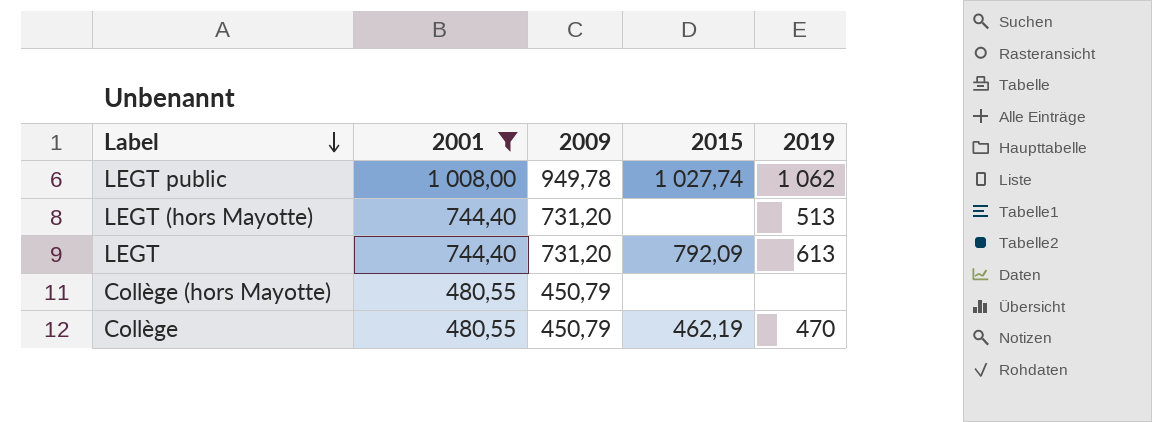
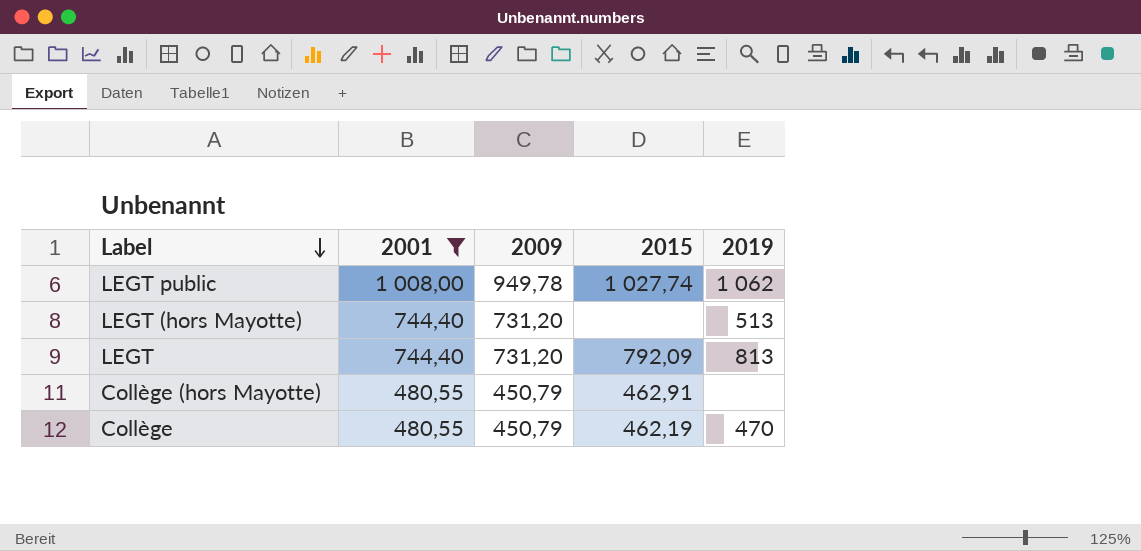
LEGT | 2019: 613 -> 813
Collège (hors Mayotte) | 2015: none -> 462,91

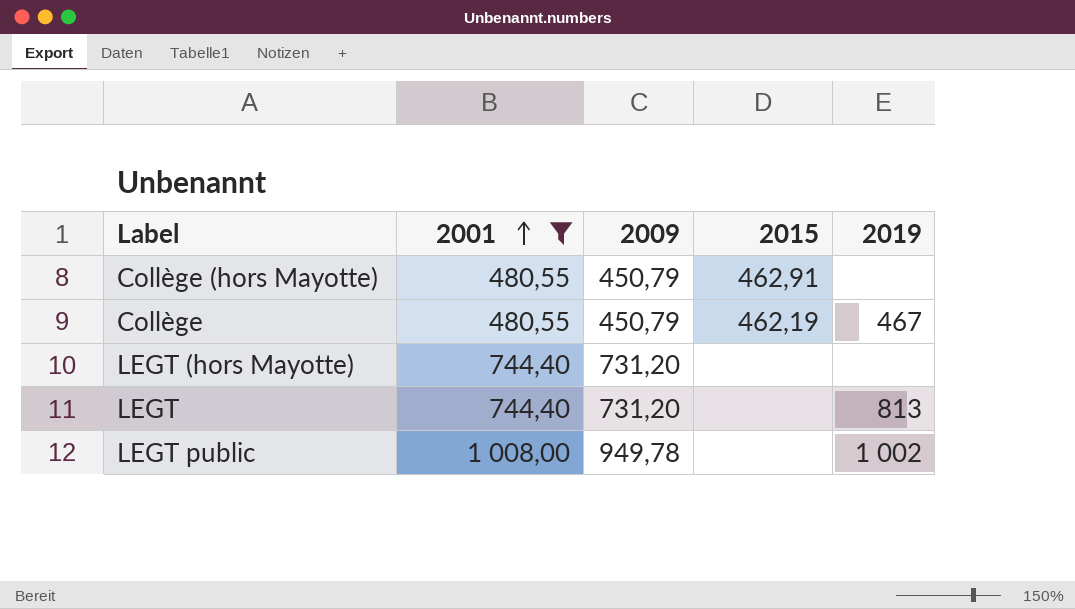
row order: Label descending -> 2001 ascending
Collège | 2019: 470 -> 467
LEGT (hors Mayotte) | 2019: 513 -> none
LEGT | 2015: 792,09 -> none
LEGT public | 2015: 1 027,74 -> none
LEGT public | 2019: 1 062 -> 1 002

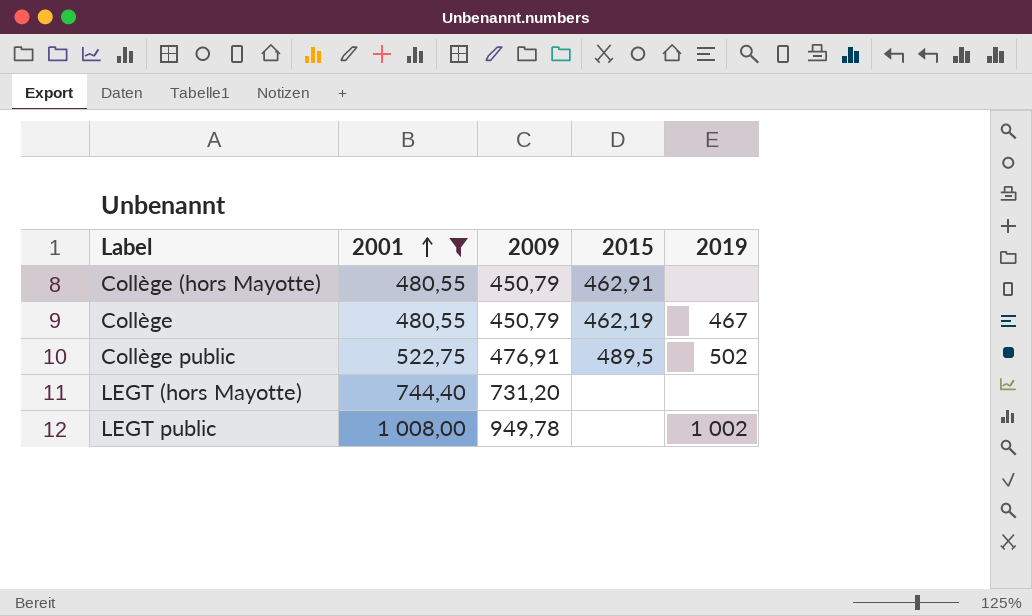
row LEGT: 744,40 | 731,20 | none | 813 -> none
row Collège public: none -> 522,75 | 476,91 | 489,5 | 502

